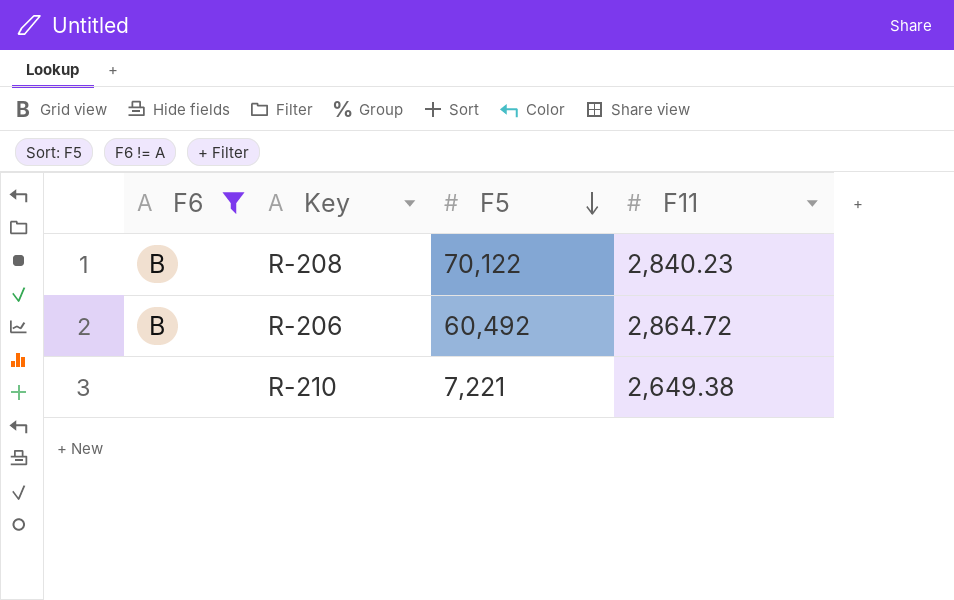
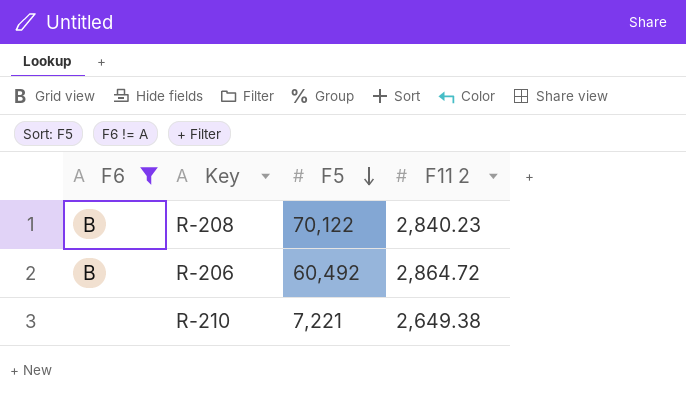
column name: F11 -> F11 2

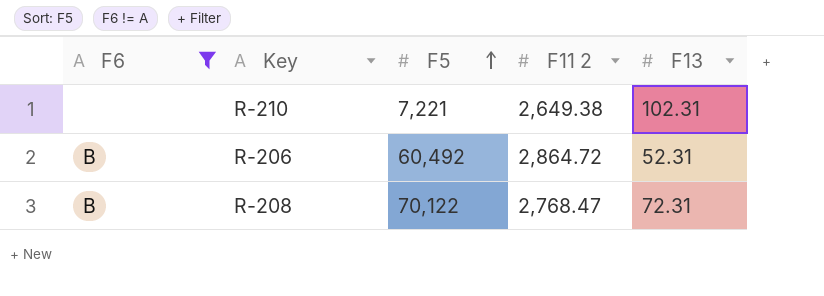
row order: F5 descending -> F5 ascending
column F13 | position: none -> 5
R-208 | F11 2: 2,840.23 -> 2,768.47

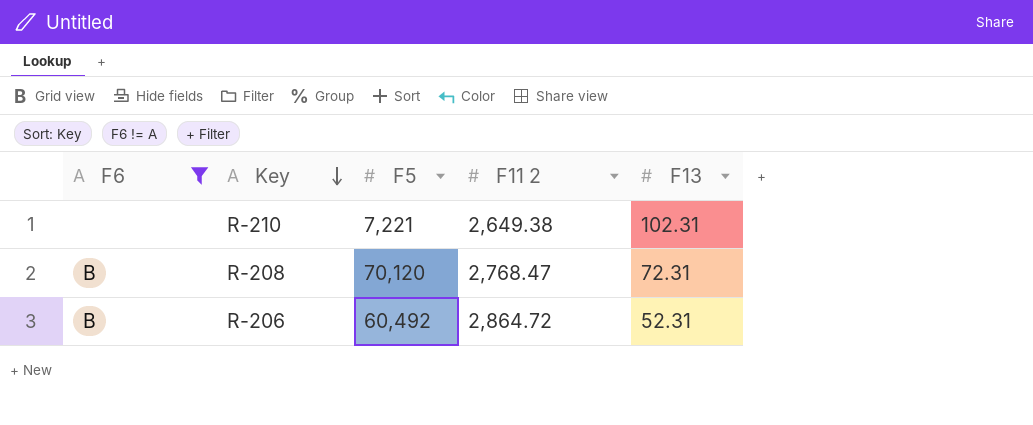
row order: F5 ascending -> Key descending
R-208 | F5: 70,122 -> 70,120

